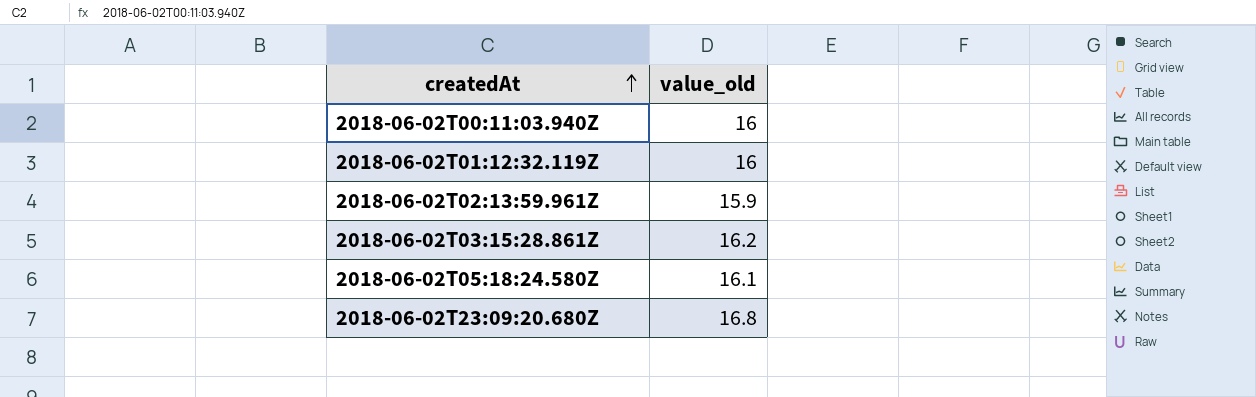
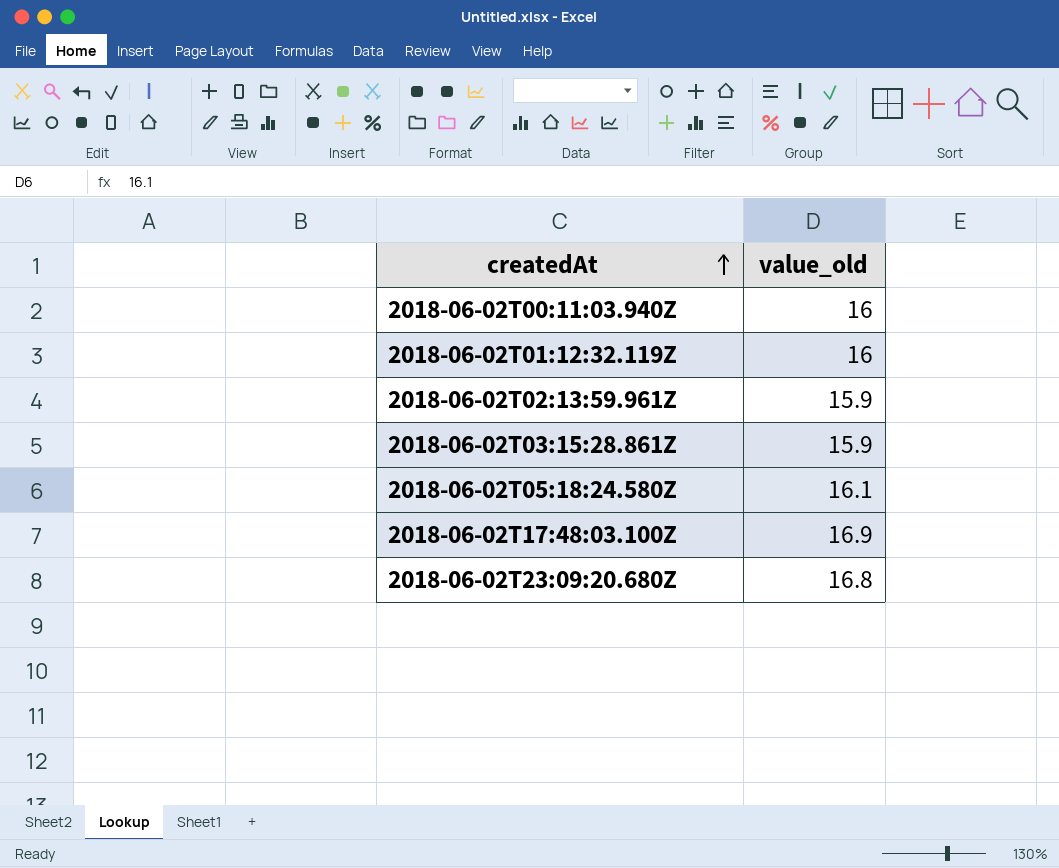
2018-06-02T03:15:28.861Z | value_old: 16.2 -> 15.9
row 2018-06-02T17:48:03.100Z: none -> 16.9

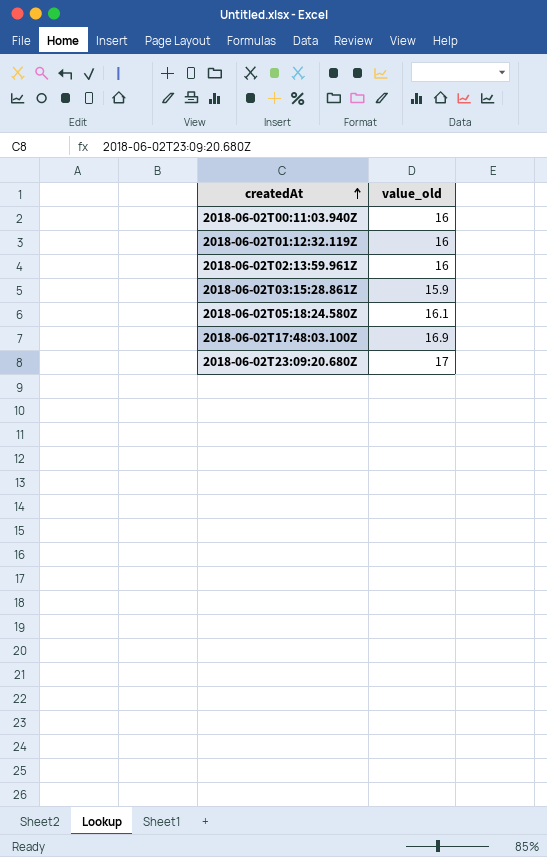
2018-06-02T02:13:59.961Z | value_old: 15.9 -> 16
2018-06-02T23:09:20.680Z | value_old: 16.8 -> 17

